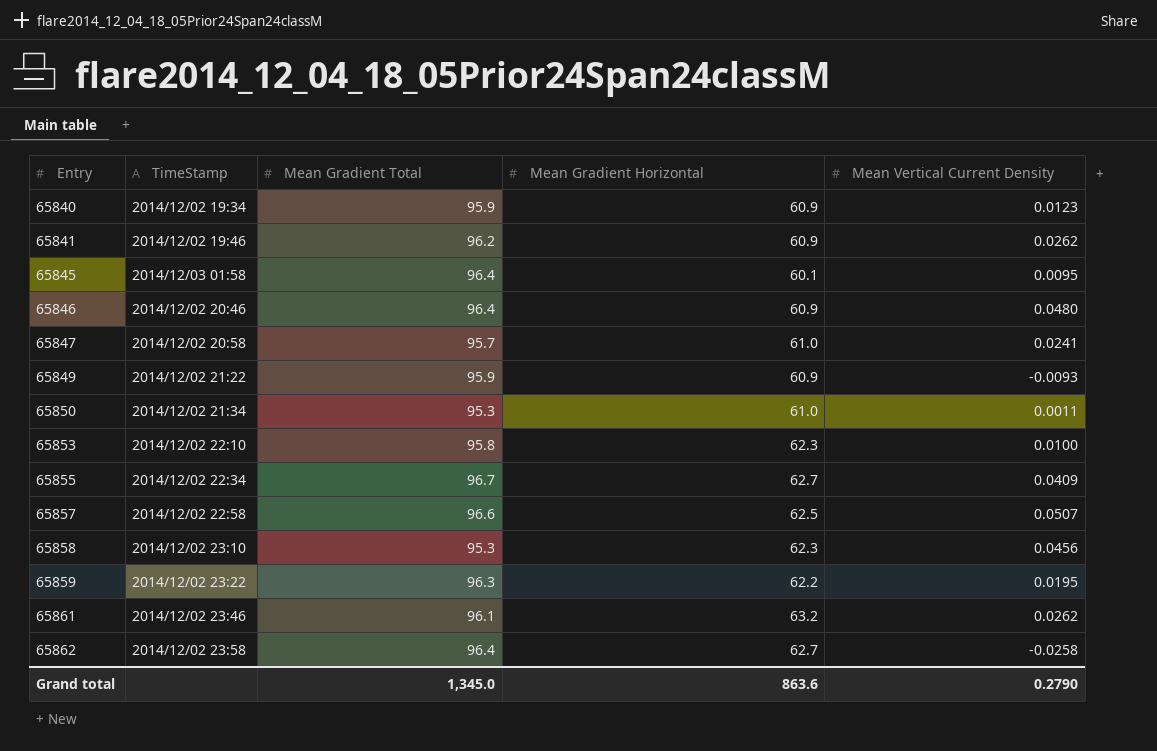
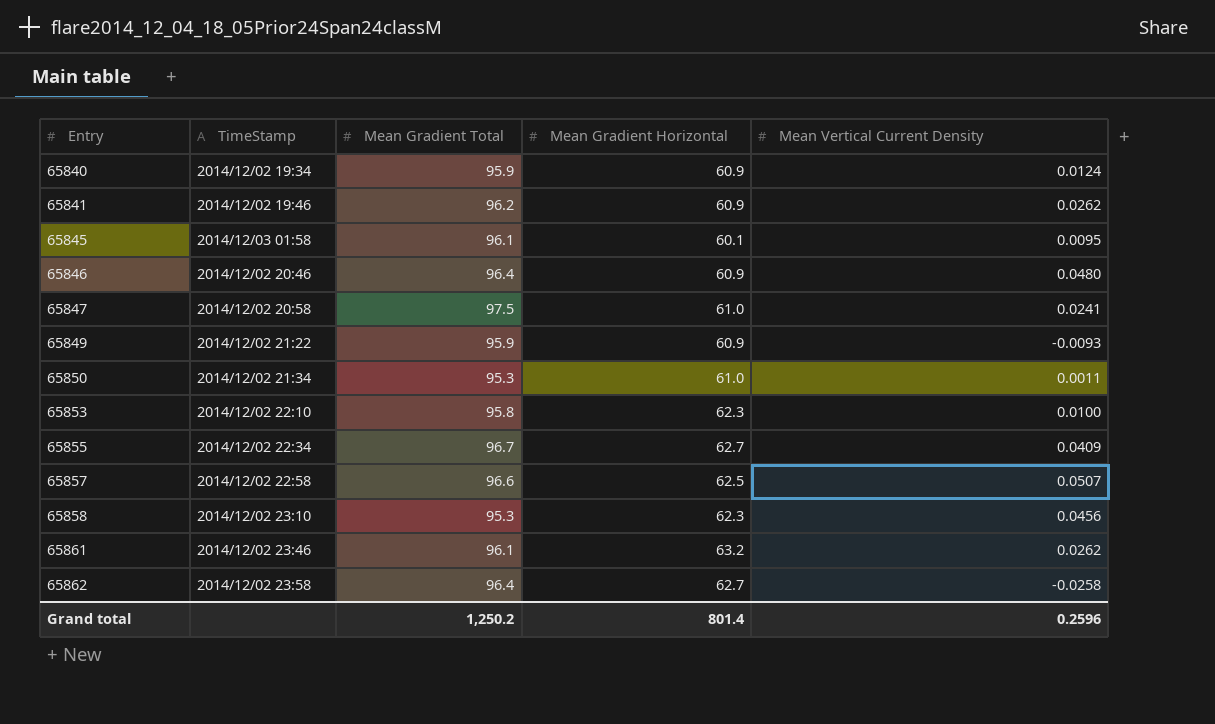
row 65859: 2014/12/02 23:22 | 96.3 | 62.2 | 0.0195 -> none
65840 | Mean Vertical Current Density: 0.0123 -> 0.0124
65845 | Mean Gradient Total: 96.4 -> 96.1
65847 | Mean Gradient Total: 95.7 -> 97.5
Grand total | Mean Gradient Total: 1,345.0 -> 1,250.2
Grand total | Mean Gradient Horizontal: 863.6 -> 801.4
Grand total | Mean Vertical Current Density: 0.2790 -> 0.2596

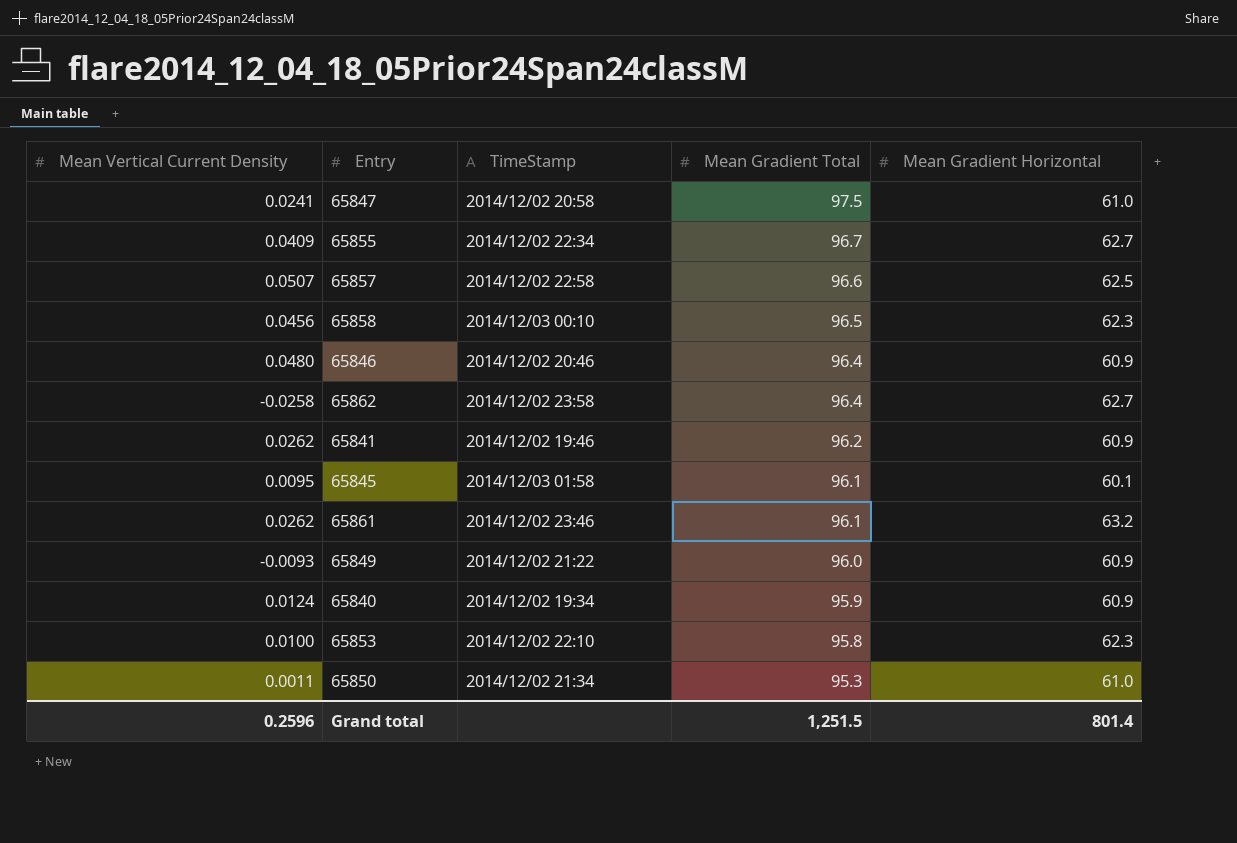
row order: Entry ascending -> Mean Gradient Total descending
column Mean Vertical Current Density | position: 5 -> 1
65858 | TimeStamp: 2014/12/02 23:10 -> 2014/12/03 00:10
65858 | Mean Gradient Total: 95.3 -> 96.5
65849 | Mean Gradient Total: 95.9 -> 96.0
Grand total | Mean Gradient Total: 1,250.2 -> 1,251.5

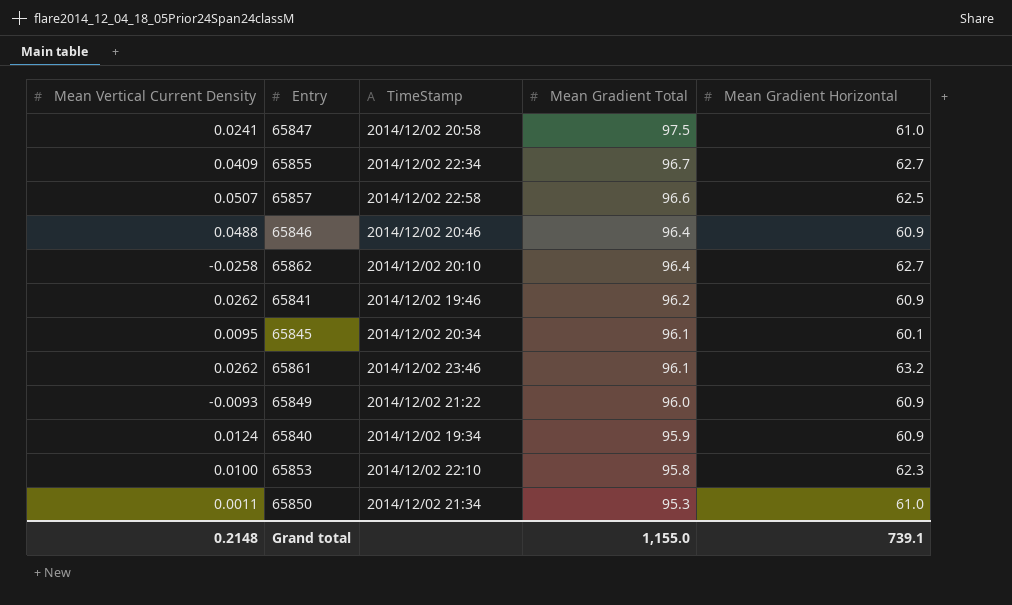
row 65858: 0.0456 | 2014/12/03 00:10 | 96.5 | 62.3 -> none
65846 | Mean Vertical Current Density: 0.0480 -> 0.0488
65862 | TimeStamp: 2014/12/02 23:58 -> 2014/12/02 20:10
65845 | TimeStamp: 2014/12/03 01:58 -> 2014/12/02 20:34
Grand total | Mean Vertical Current Density: 0.2596 -> 0.2148
Grand total | Mean Gradient Total: 1,251.5 -> 1,155.0
Grand total | Mean Gradient Horizontal: 801.4 -> 739.1

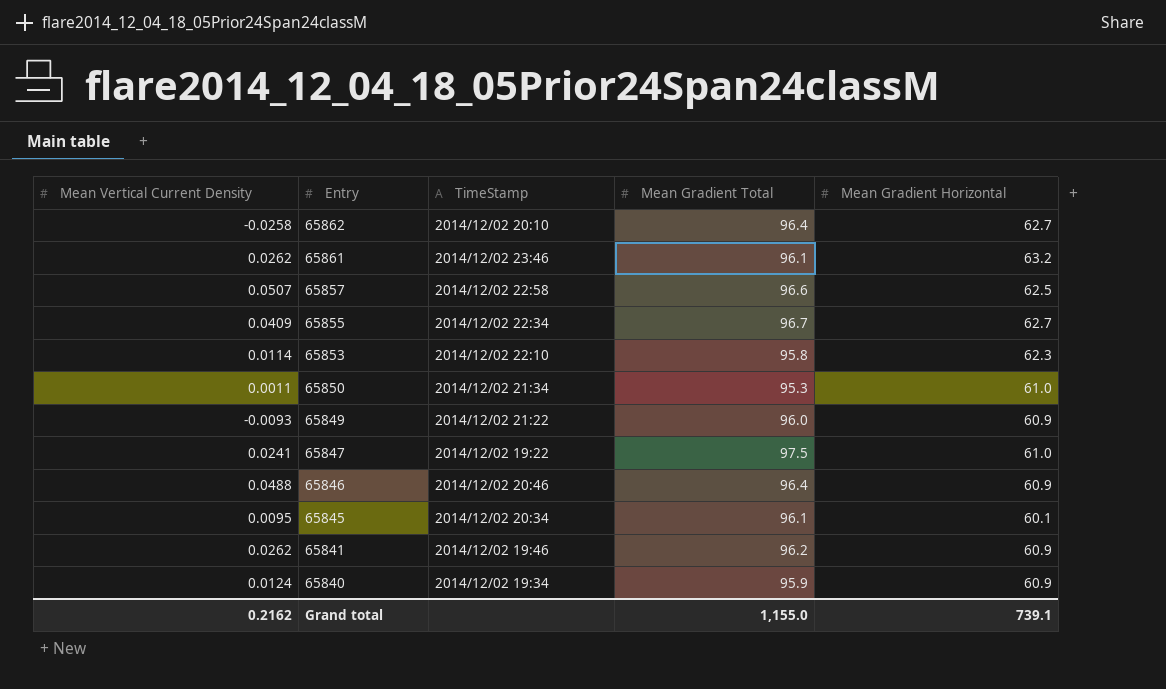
row order: Mean Gradient Total descending -> Entry descending
65853 | Mean Vertical Current Density: 0.0100 -> 0.0114
65847 | TimeStamp: 2014/12/02 20:58 -> 2014/12/02 19:22
Grand total | Mean Vertical Current Density: 0.2148 -> 0.2162

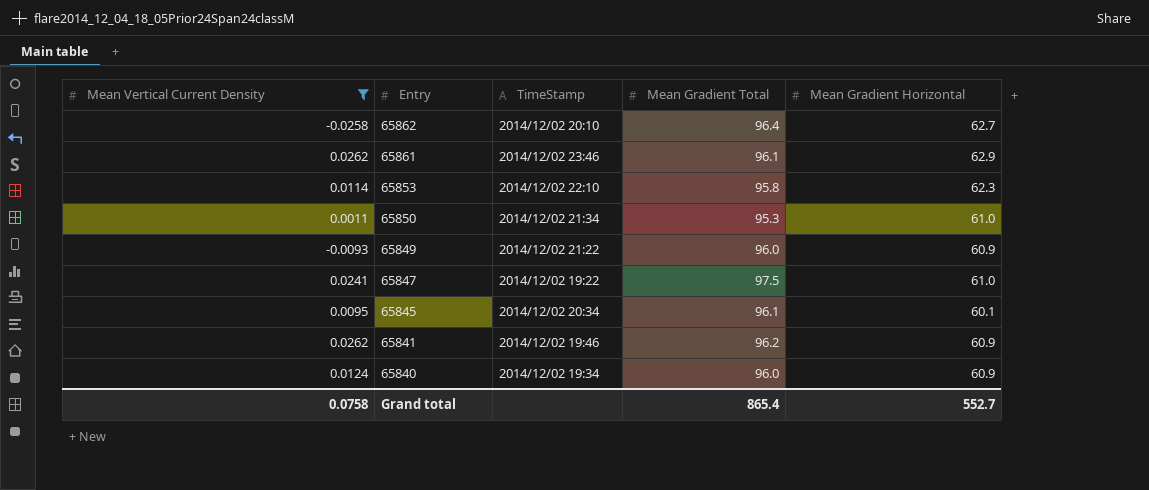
filter: none -> Mean Vertical Current Density <= 0.0262
65861 | Mean Gradient Horizontal: 63.2 -> 62.9
65840 | Mean Gradient Total: 95.9 -> 96.0
Grand total | Mean Vertical Current Density: 0.2162 -> 0.0758
Grand total | Mean Gradient Total: 1,155.0 -> 865.4
Grand total | Mean Gradient Horizontal: 739.1 -> 552.7

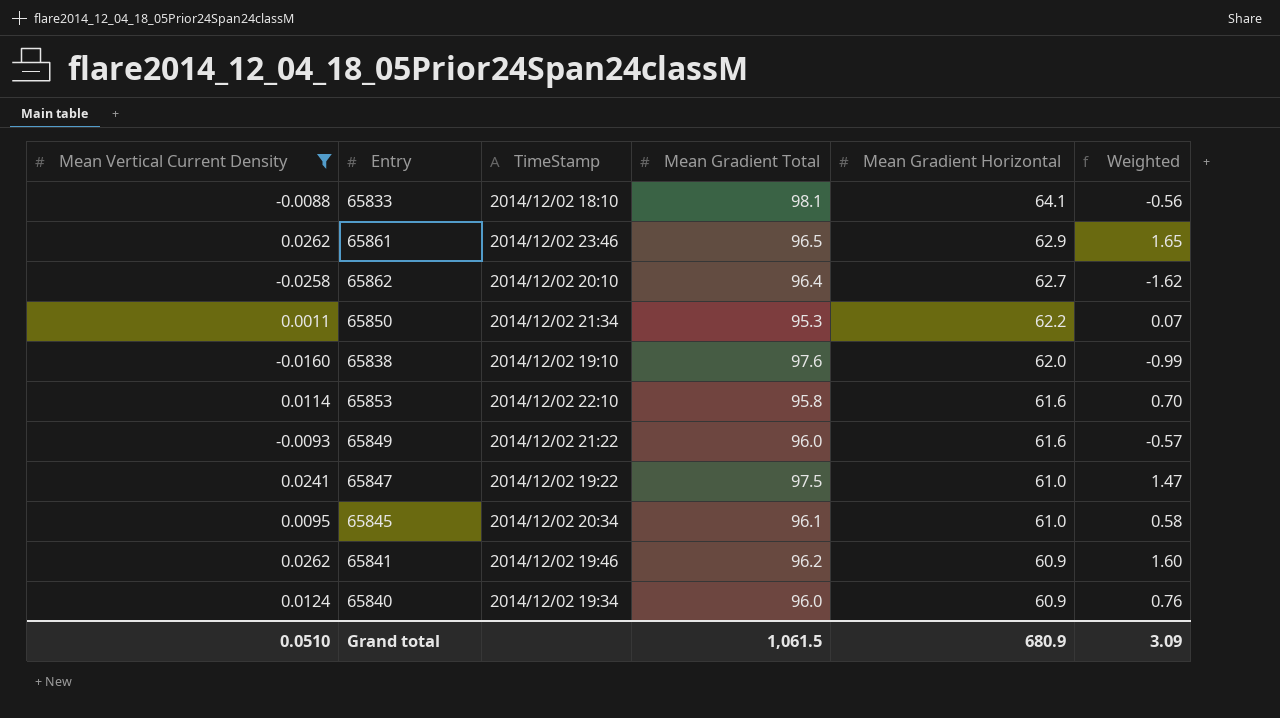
row order: Entry descending -> Mean Gradient Horizontal descending
column Weighted | formula: none -> [Mean Vertical Current Density] * [Mean Gradient Horizontal]
row 65833: none -> -0.0088 | 2014/12/02 18:10 | 98.1 | 64.1 | -0.56
65861 | Mean Gradient Total: 96.1 -> 96.5
65850 | Mean Gradient Horizontal: 61.0 -> 62.2
row 65838: none -> -0.0160 | 2014/12/02 19:10 | 97.6 | 62.0 | -0.99
65853 | Mean Gradient Horizontal: 62.3 -> 61.6
65849 | Mean Gradient Horizontal: 60.9 -> 61.6
65845 | Mean Gradient Horizontal: 60.1 -> 61.0
Grand total | Mean Vertical Current Density: 0.0758 -> 0.0510
Grand total | Mean Gradient Total: 865.4 -> 1,061.5
Grand total | Mean Gradient Horizontal: 552.7 -> 680.9

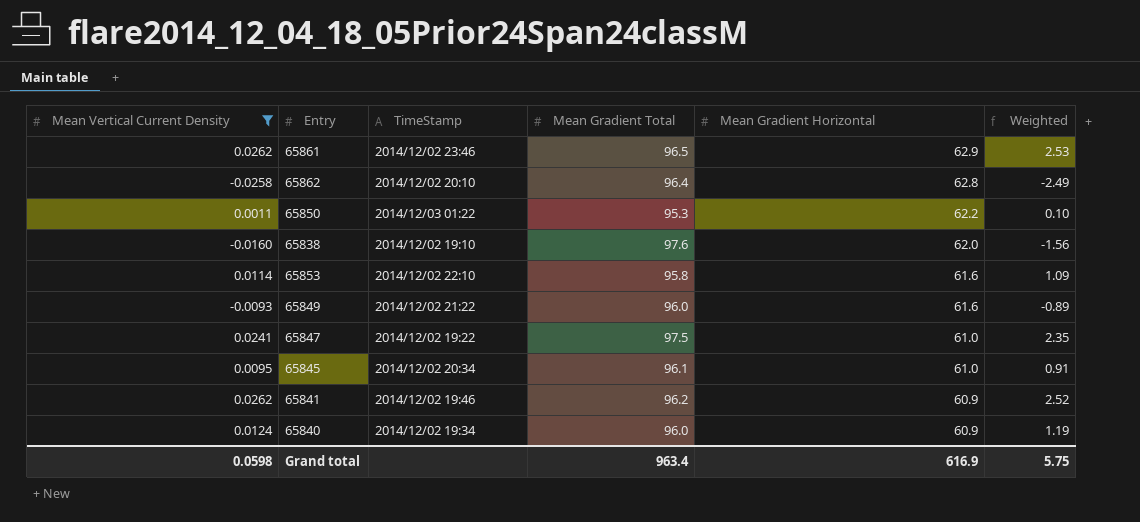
column Weighted | formula: [Mean Vertical Current Density] * [Mean Gradient Horizontal] -> [Mean Vertical Current Density] * [Mean Gradient Total]
row 65833: -0.0088 | 2014/12/02 18:10 | 98.1 | 64.1 | -0.56 -> none
65862 | Mean Gradient Horizontal: 62.7 -> 62.8
65850 | TimeStamp: 2014/12/02 21:34 -> 2014/12/03 01:22
Grand total | Mean Vertical Current Density: 0.0510 -> 0.0598
Grand total | Mean Gradient Total: 1,061.5 -> 963.4
Grand total | Mean Gradient Horizontal: 680.9 -> 616.9
Grand total | Weighted: 3.09 -> 5.75

